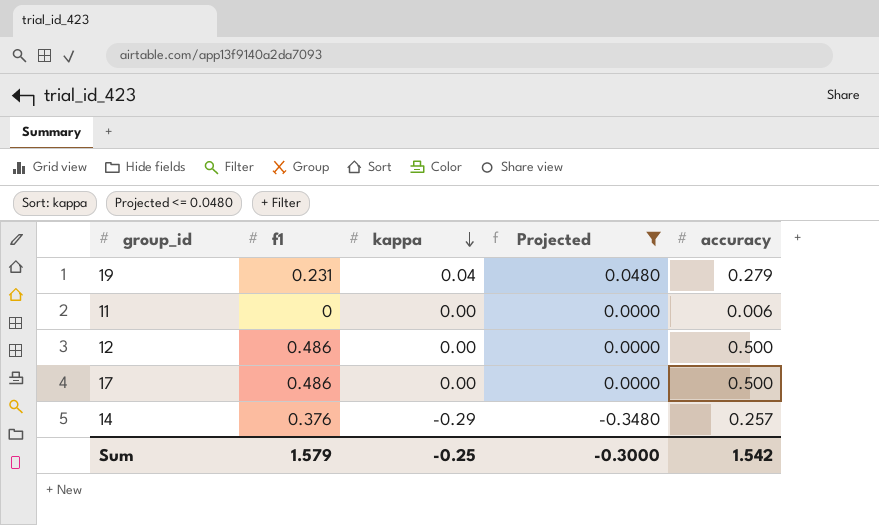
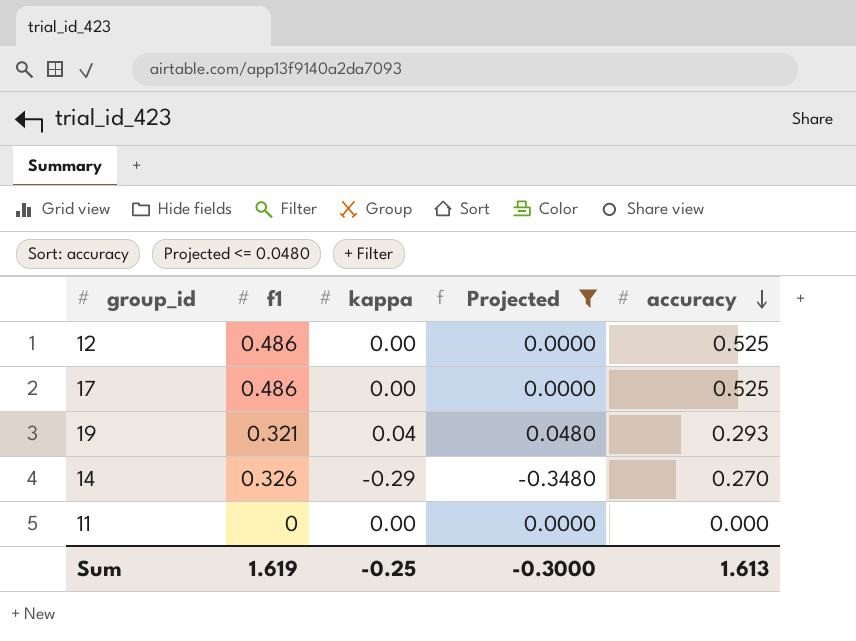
row order: kappa descending -> accuracy descending
12 | accuracy: 0.500 -> 0.525
17 | accuracy: 0.500 -> 0.525
19 | f1: 0.231 -> 0.321
19 | accuracy: 0.279 -> 0.293
14 | f1: 0.376 -> 0.326
14 | accuracy: 0.257 -> 0.270
11 | accuracy: 0.006 -> 0.000
Sum | f1: 1.579 -> 1.619
Sum | accuracy: 1.542 -> 1.613

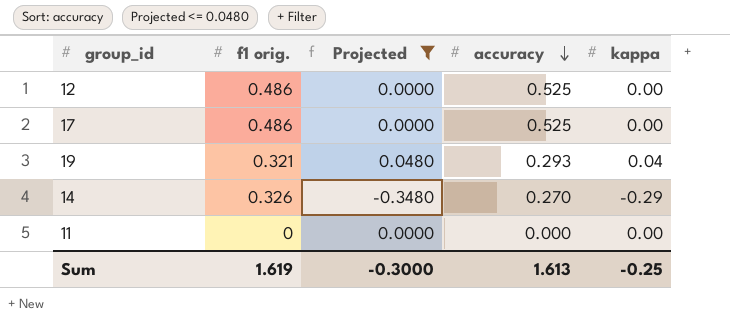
column name: f1 -> f1 orig.
column kappa | position: 3 -> 5

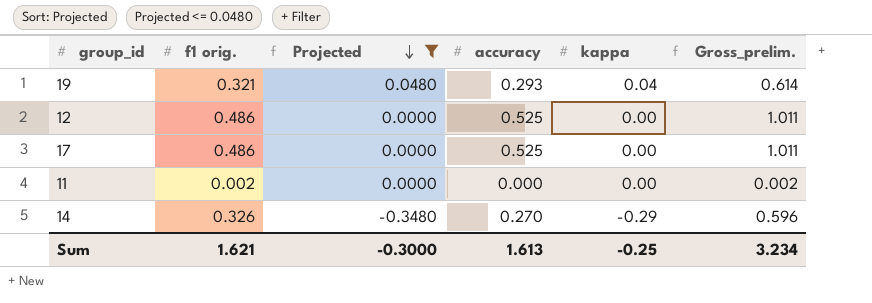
row order: accuracy descending -> Projected descending
column Gross_prelim. | formula: none -> [f1 orig.] + [accuracy]
11 | f1 orig.: 0 -> 0.002
Sum | f1 orig.: 1.619 -> 1.621

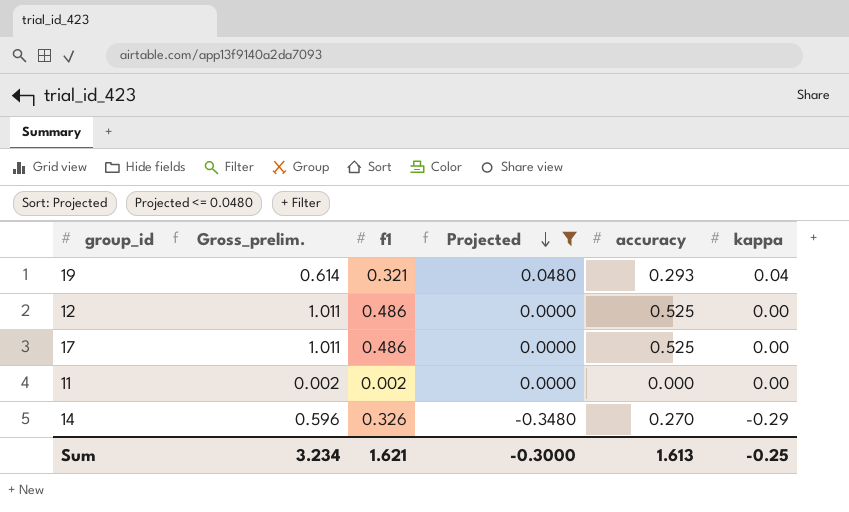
column Gross_prelim. | position: 6 -> 2
column name: f1 orig. -> f1

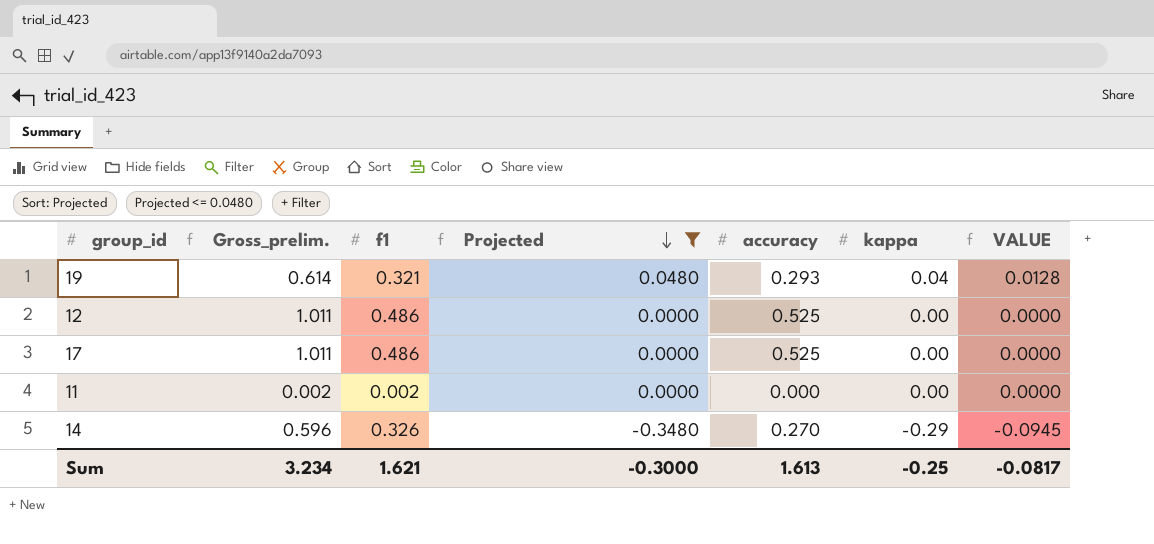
column VALUE | formula: none -> [f1] * [kappa]

